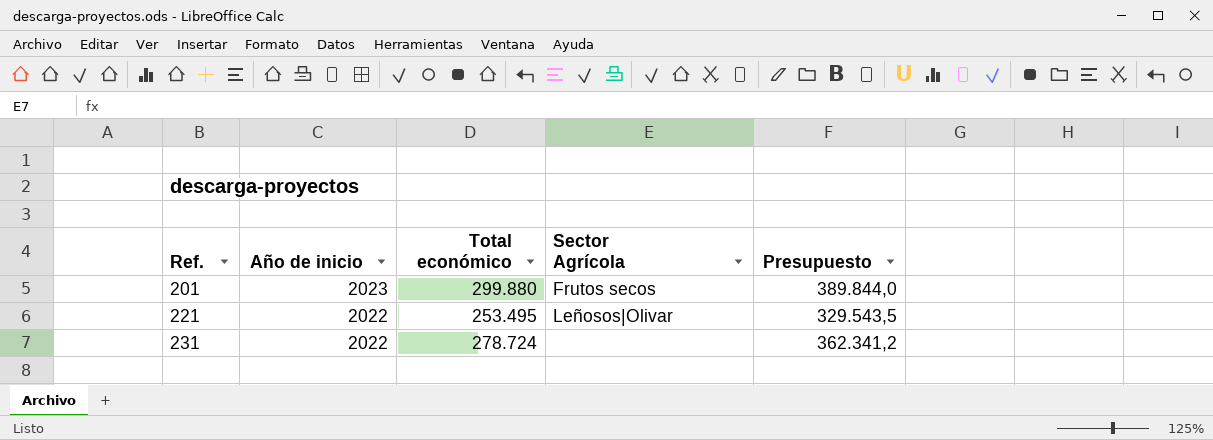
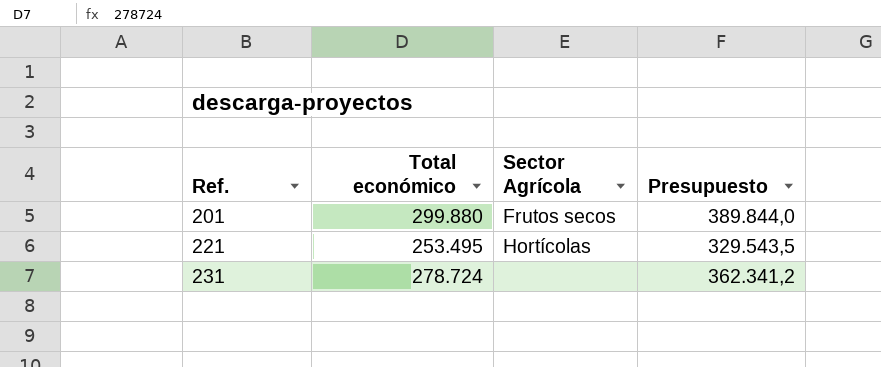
column Año de inicio | position: 2 -> none
221 | Sector Agrícola: Leñosos|Olivar -> Hortícolas

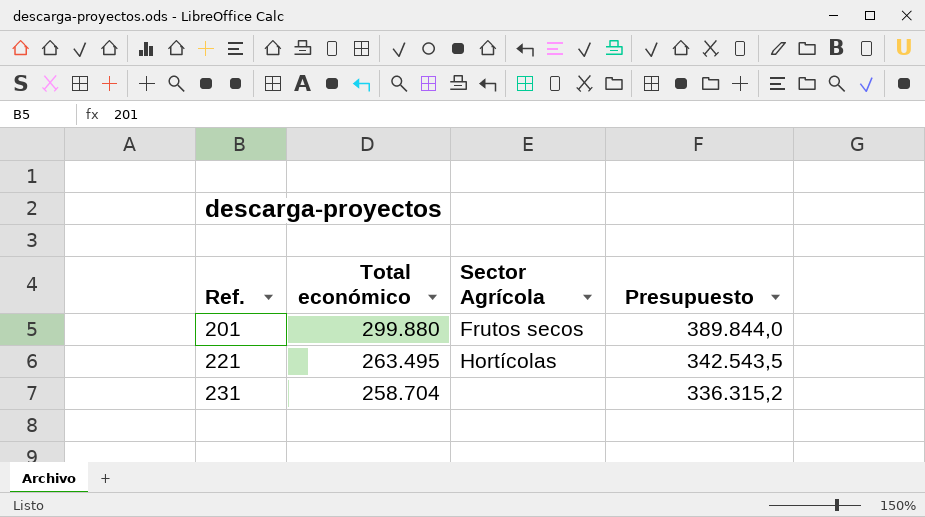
221 | Total económico: 253.495 -> 263.495
221 | Presupuesto: 329.543,5 -> 342.543,5
231 | Total económico: 278.724 -> 258.704
231 | Presupuesto: 362.341,2 -> 336.315,2

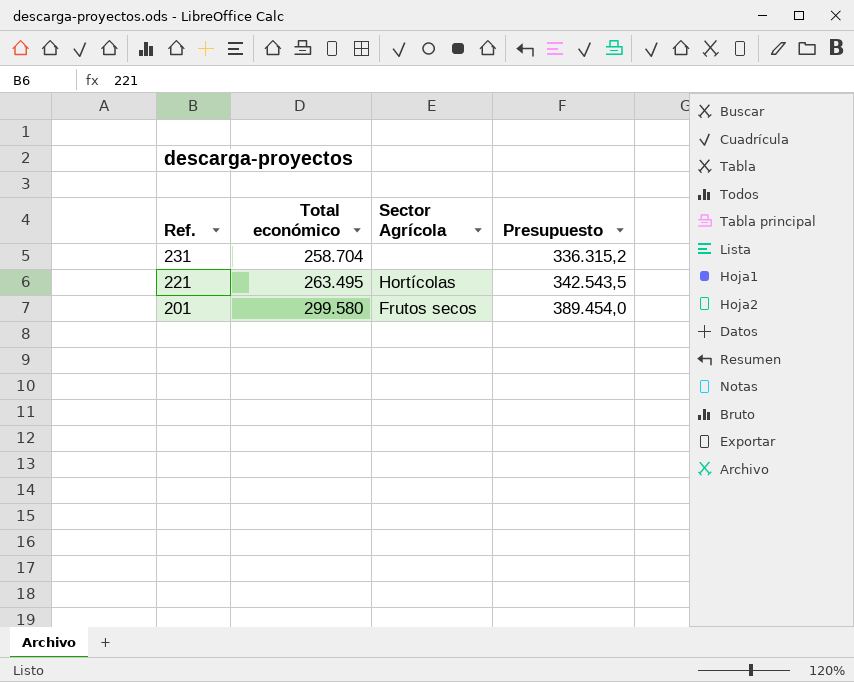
row order: Ref. ascending -> Ref. descending
201 | Total económico: 299.880 -> 299.580
201 | Presupuesto: 389.844,0 -> 389.454,0

